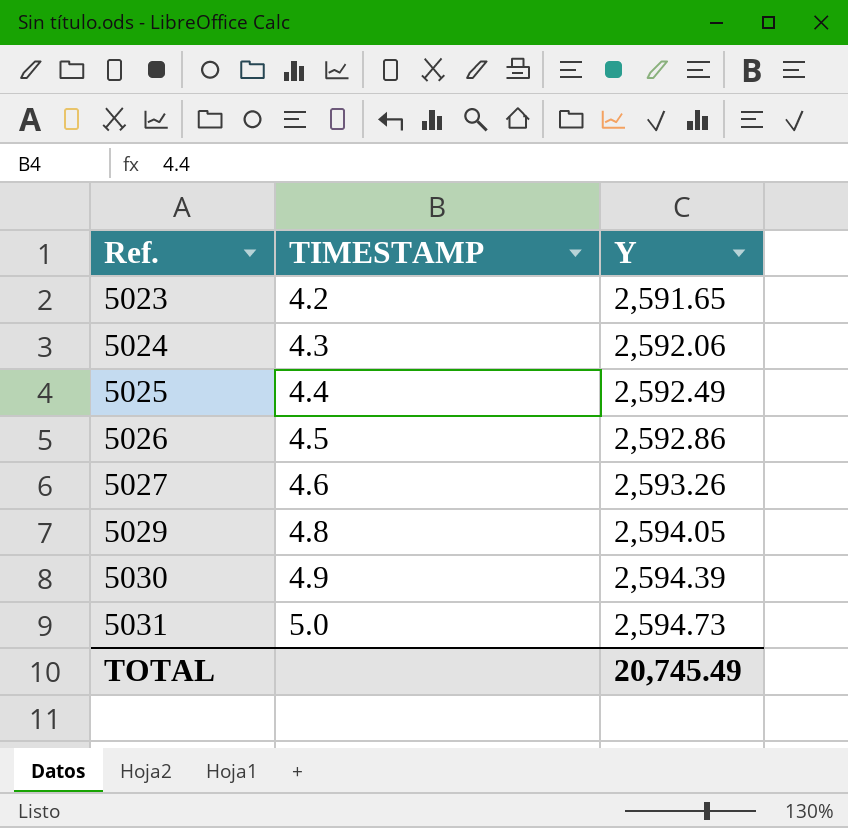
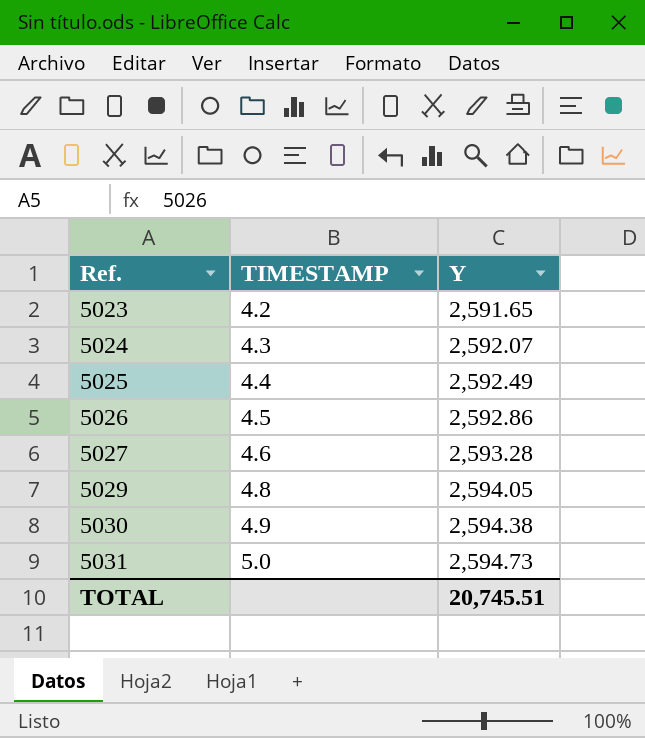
5024 | Y: 2,592.06 -> 2,592.07
5027 | Y: 2,593.26 -> 2,593.28
5030 | Y: 2,594.39 -> 2,594.38
TOTAL | Y: 20,745.49 -> 20,745.51

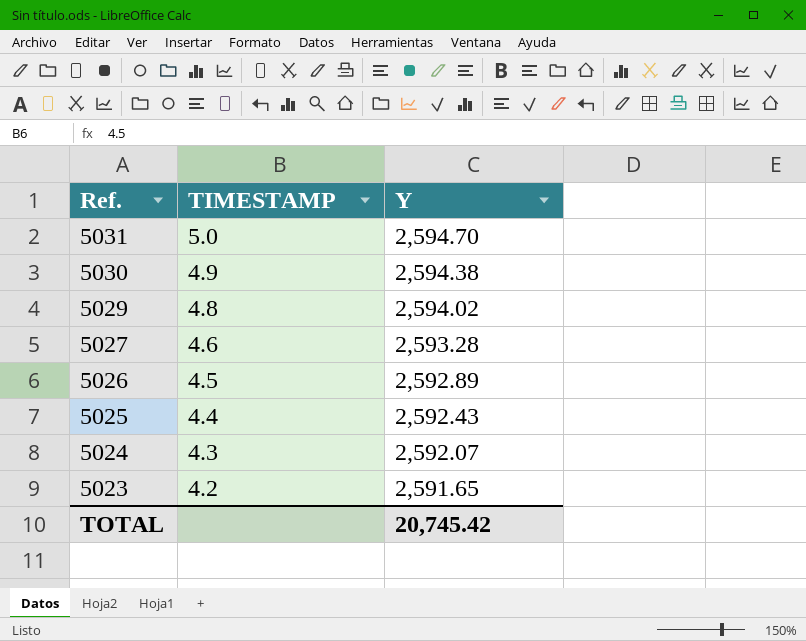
row order: Ref. ascending -> Ref. descending
5031 | Y: 2,594.73 -> 2,594.70
5029 | Y: 2,594.05 -> 2,594.02
5026 | Y: 2,592.86 -> 2,592.89
5025 | Y: 2,592.49 -> 2,592.43
TOTAL | Y: 20,745.51 -> 20,745.42

